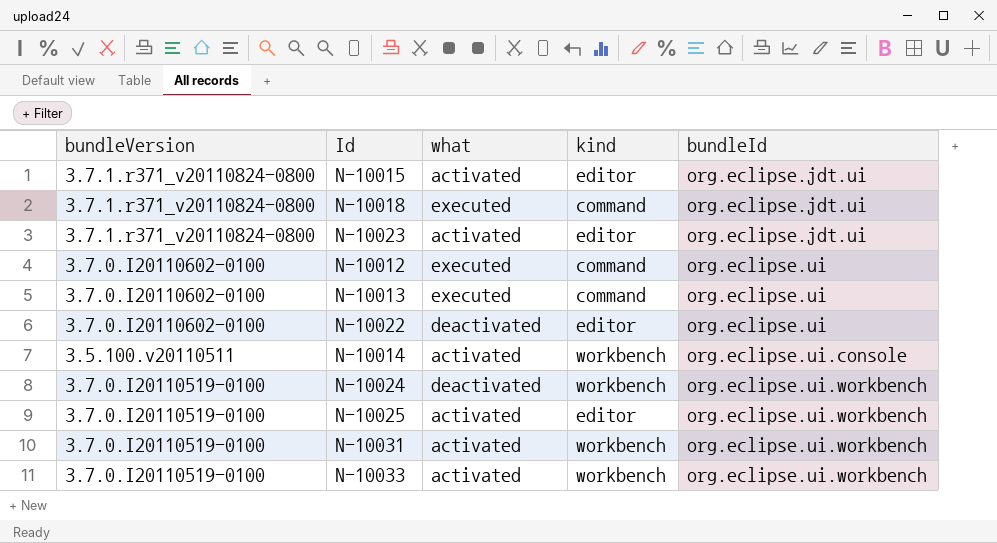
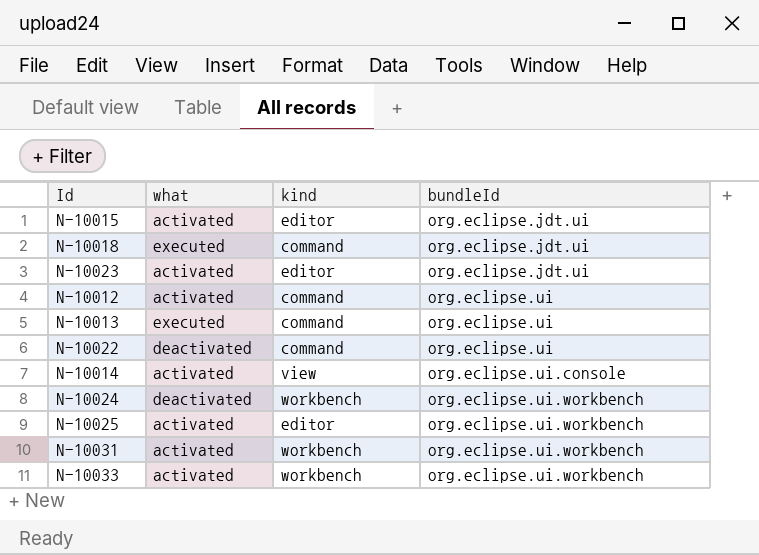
column bundleVersion | position: 1 -> none
N-10012 | what: executed -> activated
N-10022 | kind: editor -> command
N-10014 | kind: workbench -> view

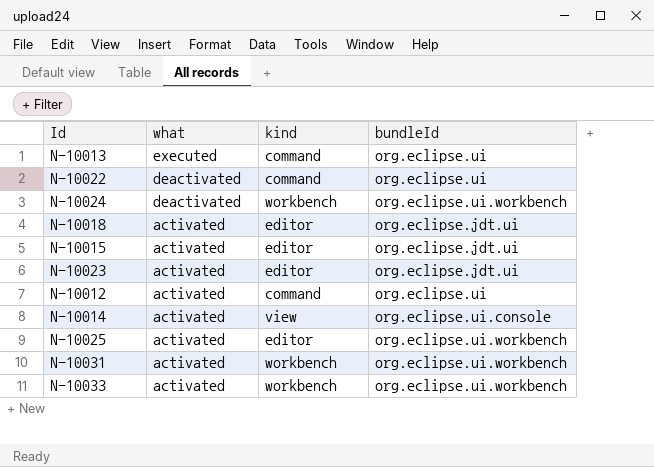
row order: bundleId ascending -> what descending
N-10018 | what: executed -> activated
N-10018 | kind: command -> editor

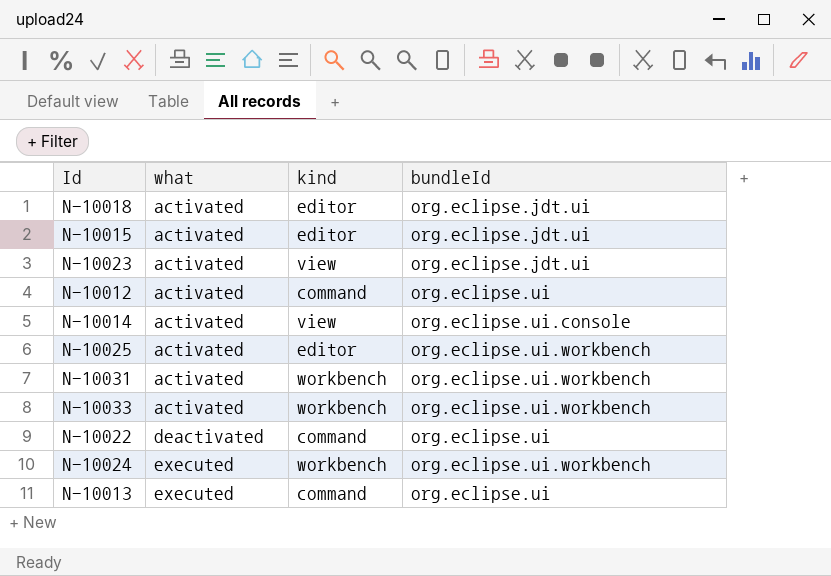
row order: what descending -> what ascending
N-10023 | kind: editor -> view
N-10024 | what: deactivated -> executed

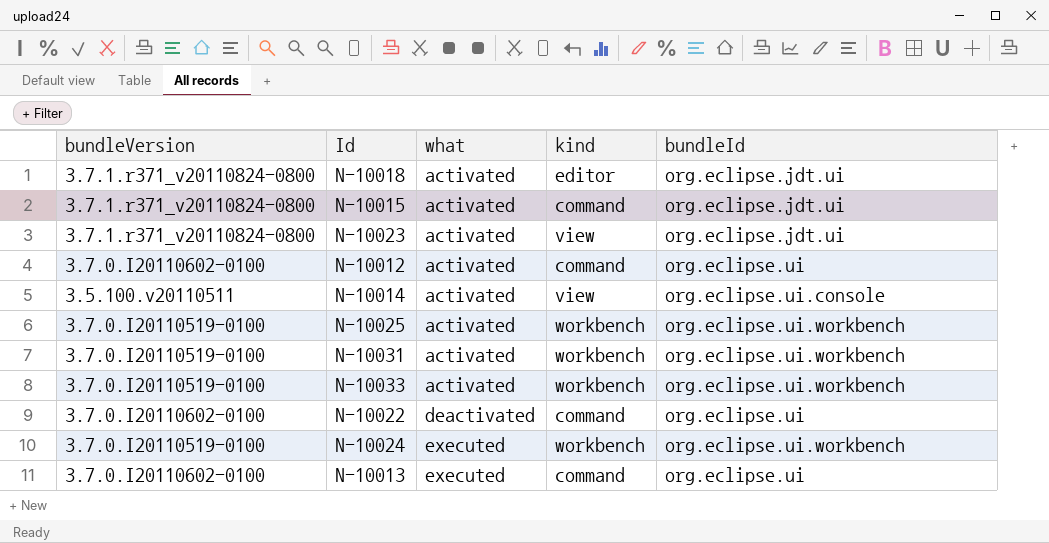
column bundleVersion | position: none -> 1
N-10015 | kind: editor -> command
N-10025 | kind: editor -> workbench

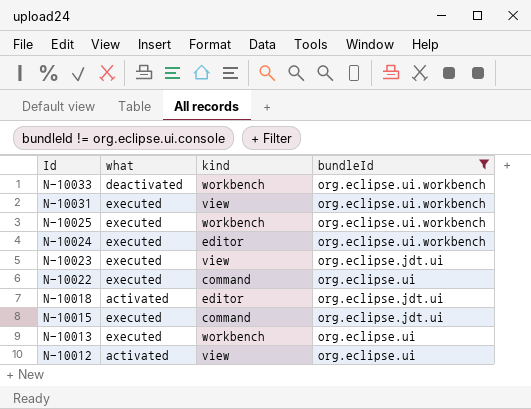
filter: none -> bundleId != org.eclipse.ui.console
row order: what ascending -> Id descending
column bundleVersion | position: 1 -> none
N-10033 | what: activated -> deactivated
N-10031 | what: activated -> executed
N-10031 | kind: workbench -> view
N-10025 | what: activated -> executed
N-10024 | kind: workbench -> editor
N-10023 | what: activated -> executed
N-10022 | what: deactivated -> executed
N-10015 | what: activated -> executed
N-10013 | kind: command -> workbench
N-10012 | kind: command -> view

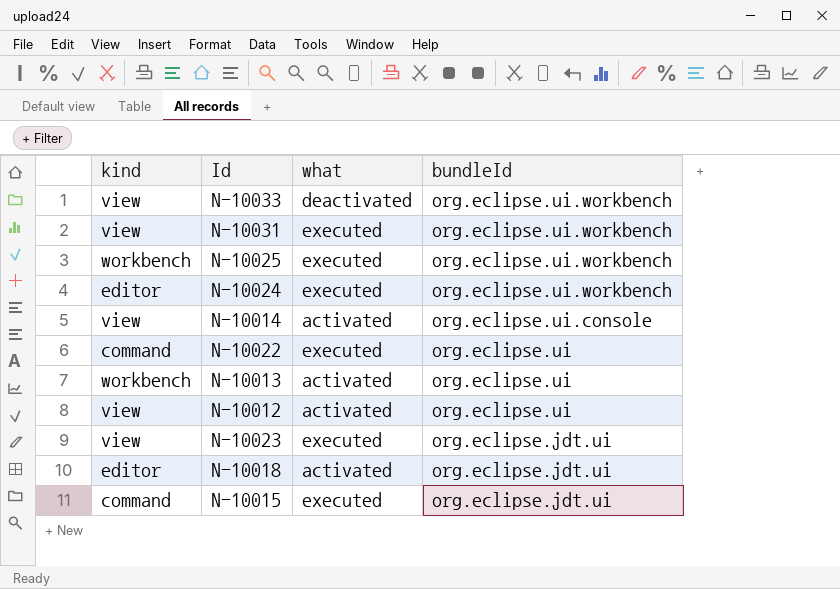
filter: bundleId != org.eclipse.ui.console -> none
row order: Id descending -> bundleId descending
column kind | position: 3 -> 1
N-10033 | kind: workbench -> view
N-10013 | what: executed -> activated

